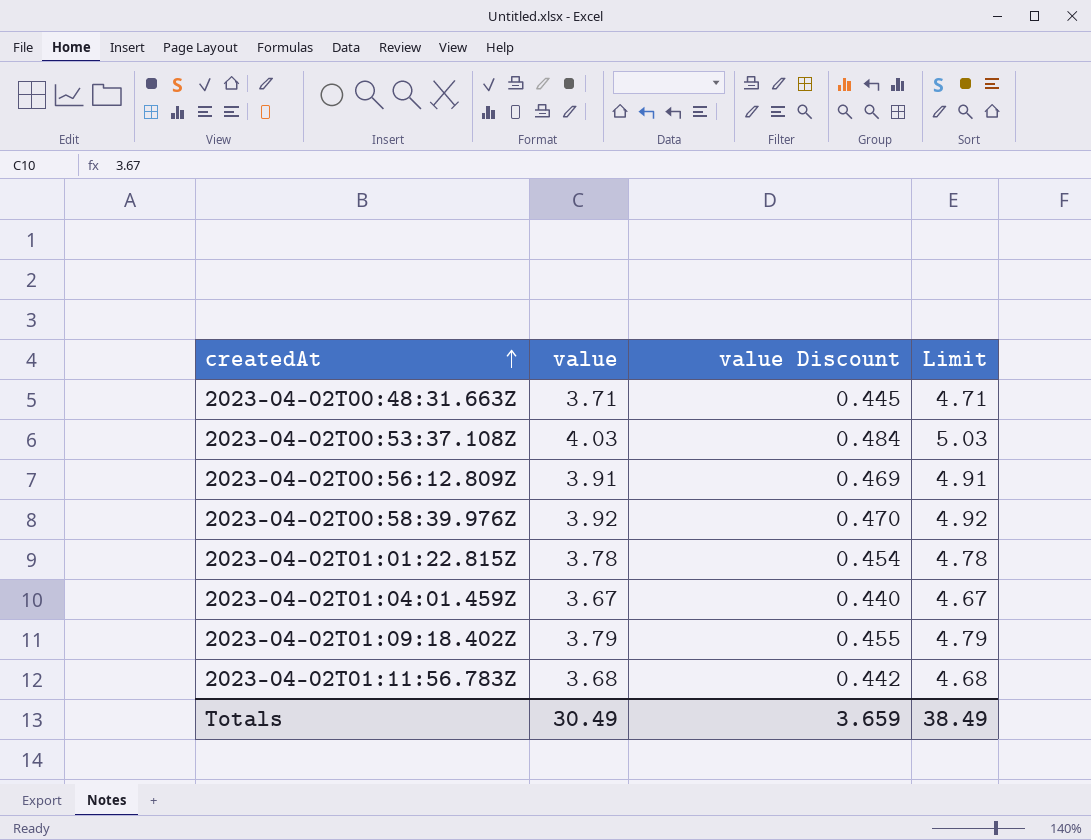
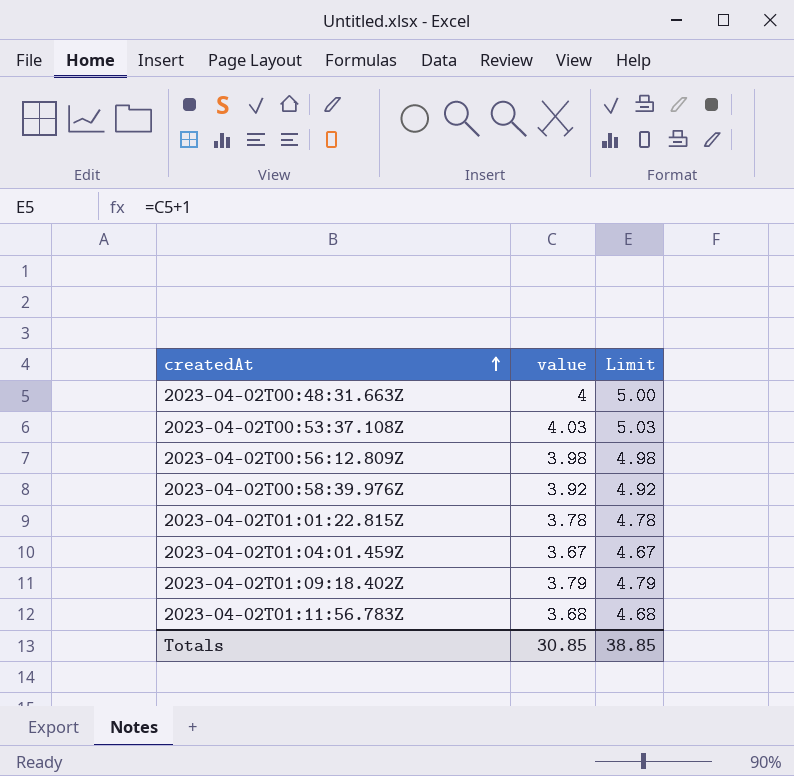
column value Discount | formula: [value] * 0.12 -> none
2023-04-02T00:48:31.663Z | value: 3.71 -> 4
2023-04-02T00:48:31.663Z | Limit: 4.71 -> 5.00
2023-04-02T00:56:12.809Z | value: 3.91 -> 3.98
2023-04-02T00:56:12.809Z | Limit: 4.91 -> 4.98
Totals | value: 30.49 -> 30.85
Totals | Limit: 38.49 -> 38.85

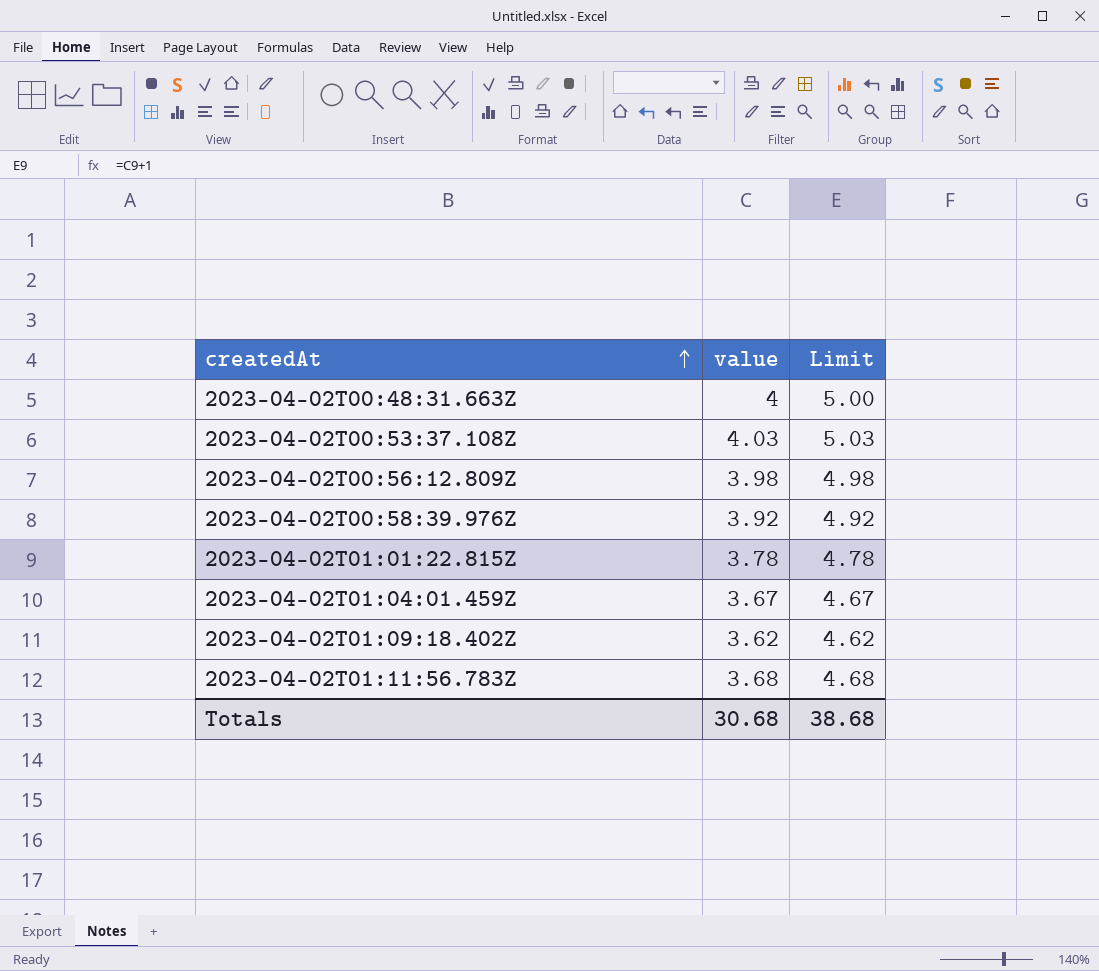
2023-04-02T01:09:18.402Z | value: 3.79 -> 3.62
2023-04-02T01:09:18.402Z | Limit: 4.79 -> 4.62
Totals | value: 30.85 -> 30.68
Totals | Limit: 38.85 -> 38.68

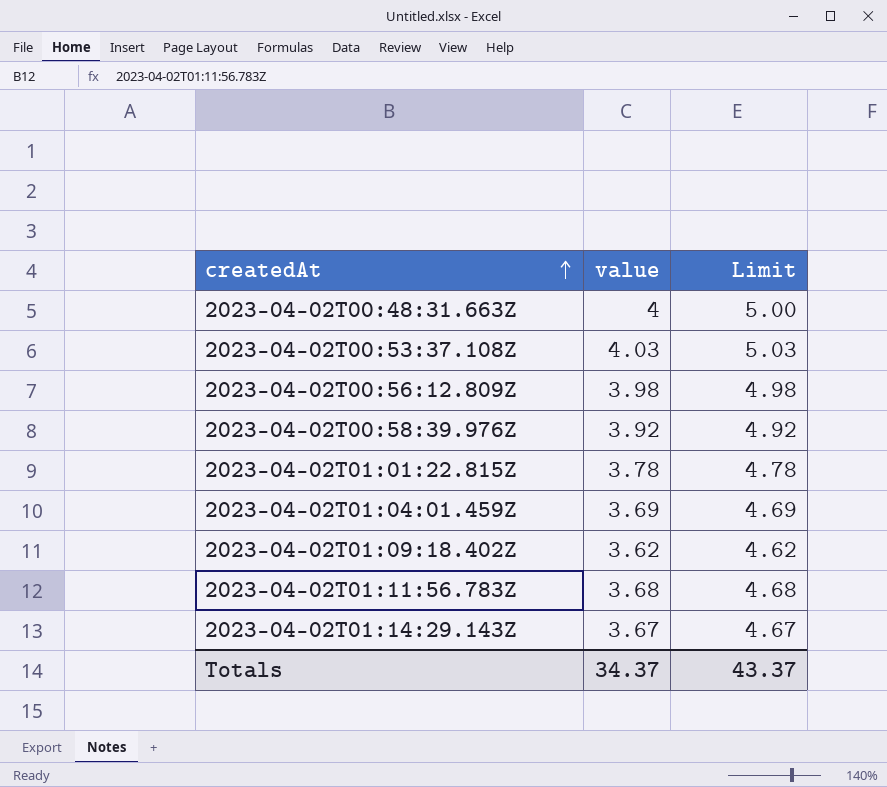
2023-04-02T01:04:01.459Z | value: 3.67 -> 3.69
2023-04-02T01:04:01.459Z | Limit: 4.67 -> 4.69
row 2023-04-02T01:14:29.143Z: none -> 3.67 | 4.67
Totals | value: 30.68 -> 34.37
Totals | Limit: 38.68 -> 43.37

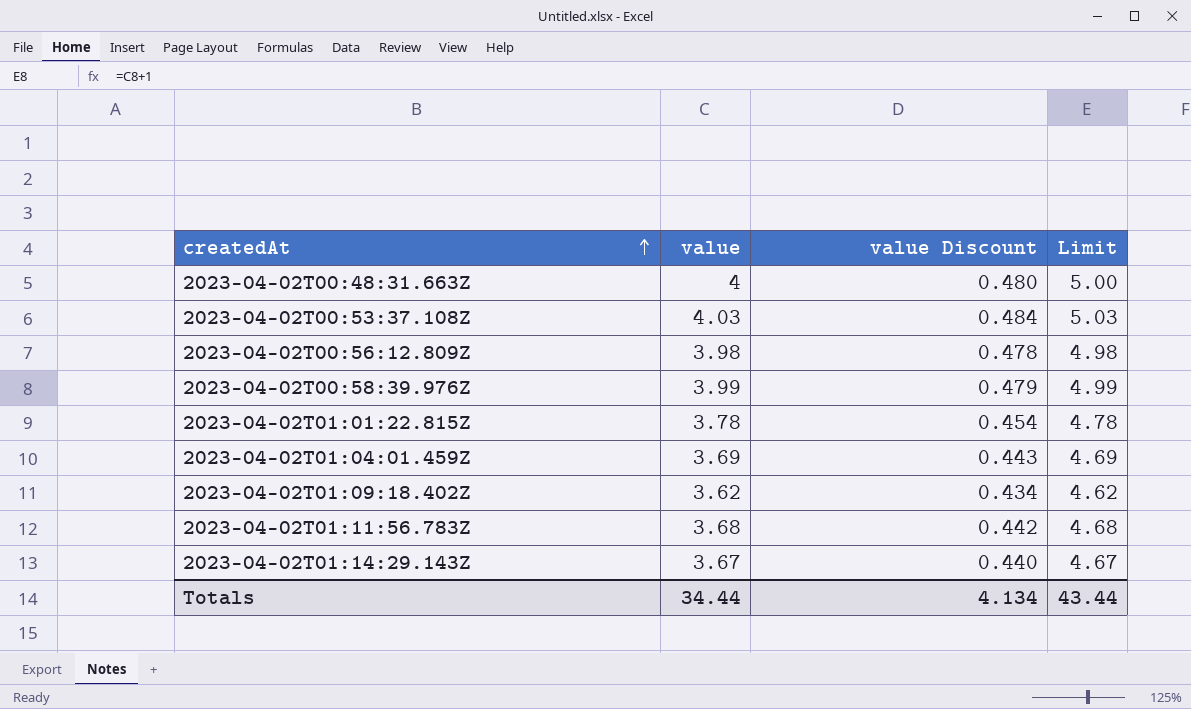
column value Discount | formula: none -> [value] * 0.12
2023-04-02T00:58:39.976Z | value: 3.92 -> 3.99
2023-04-02T00:58:39.976Z | Limit: 4.92 -> 4.99
Totals | value: 34.37 -> 34.44
Totals | Limit: 43.37 -> 43.44

